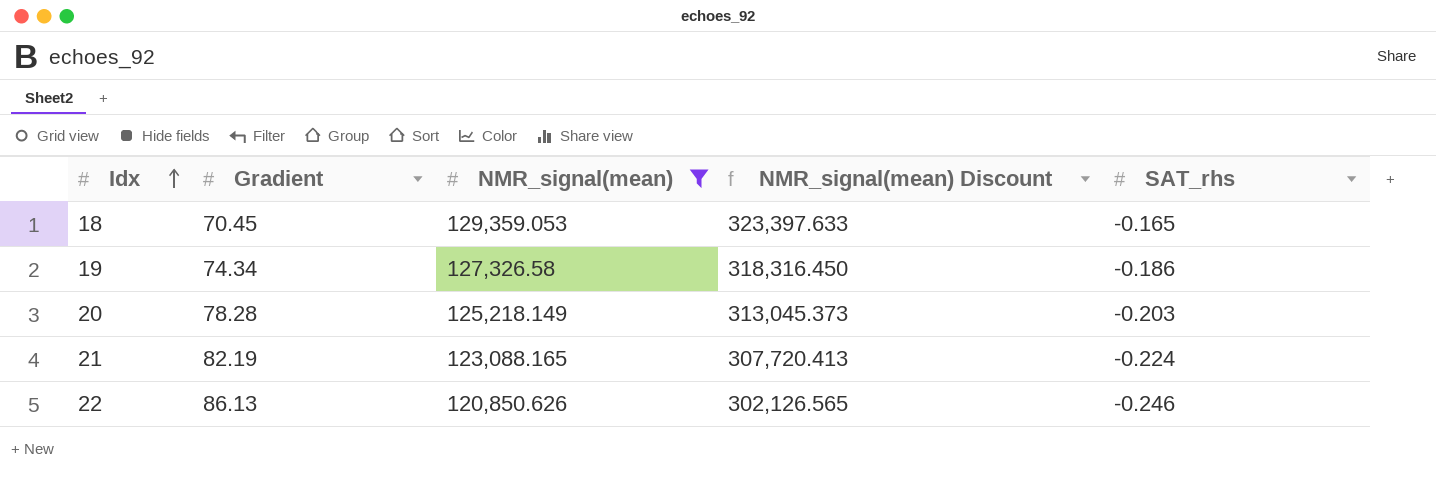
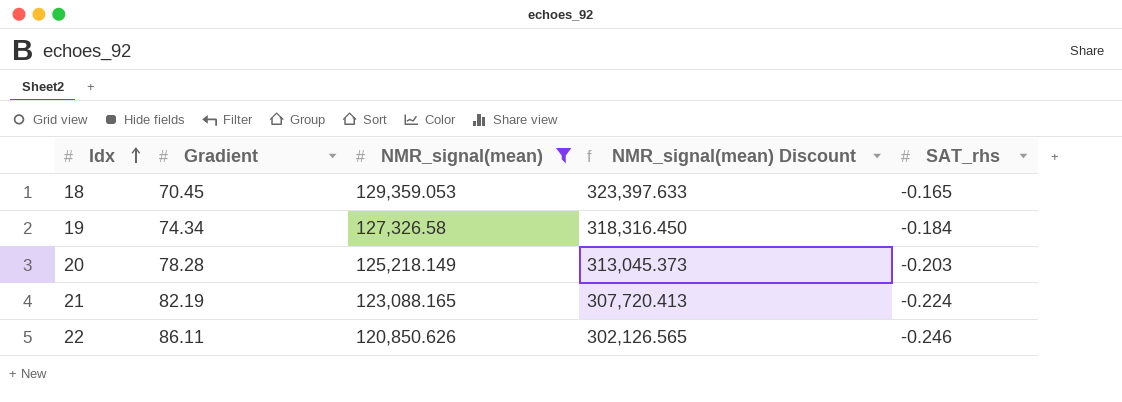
19 | SAT_rhs: -0.186 -> -0.184
22 | Gradient: 86.13 -> 86.11

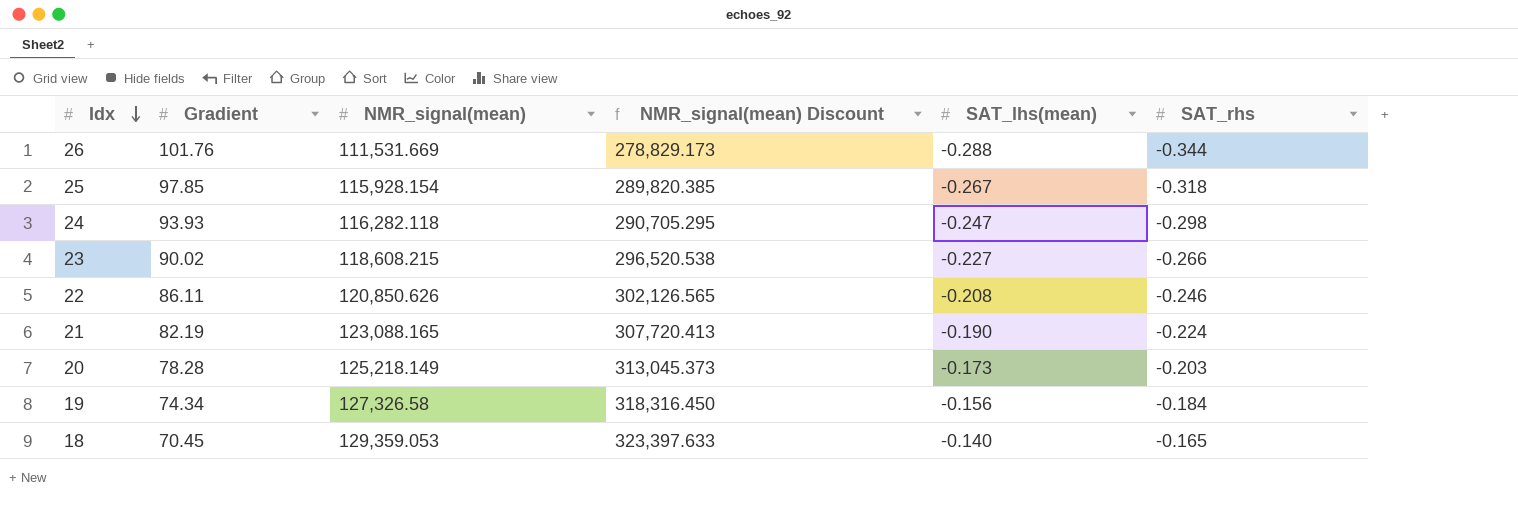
filter: NMR_signal(mean) >= 120,850.626 -> none
row order: Idx ascending -> Idx descending
column SAT_lhs(mean) | position: none -> 5

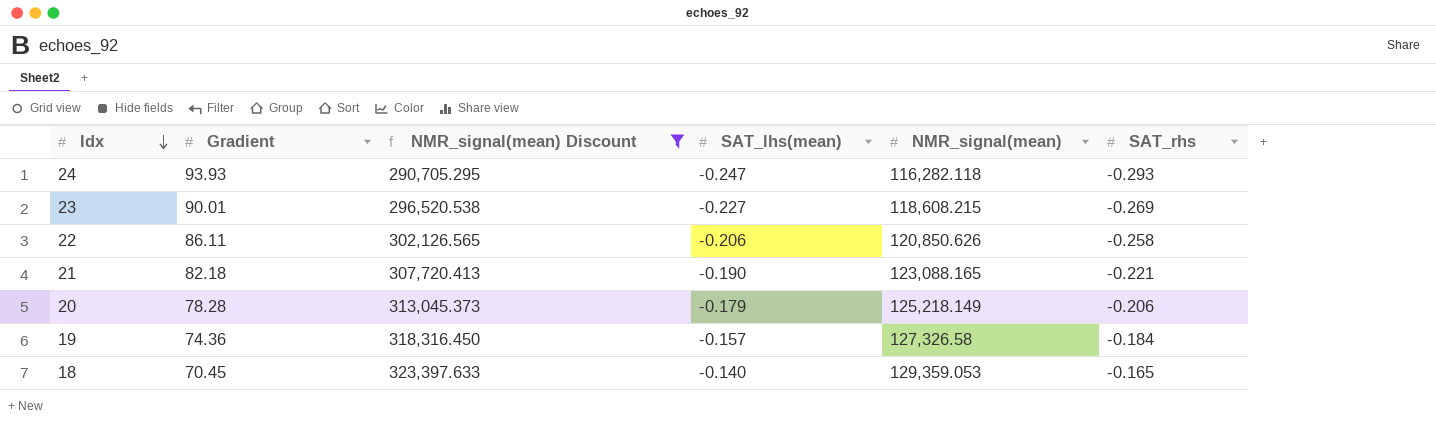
filter: none -> NMR_signal(mean) Discount >= 290,705.295
column NMR_signal(mean) | position: 3 -> 5
24 | SAT_rhs: -0.298 -> -0.293
23 | Gradient: 90.02 -> 90.01
23 | SAT_rhs: -0.266 -> -0.269
22 | SAT_lhs(mean): -0.208 -> -0.206
22 | SAT_rhs: -0.246 -> -0.258
21 | Gradient: 82.19 -> 82.18
21 | SAT_rhs: -0.224 -> -0.221
20 | SAT_lhs(mean): -0.173 -> -0.179
20 | SAT_rhs: -0.203 -> -0.206
19 | Gradient: 74.34 -> 74.36
19 | SAT_lhs(mean): -0.156 -> -0.157

